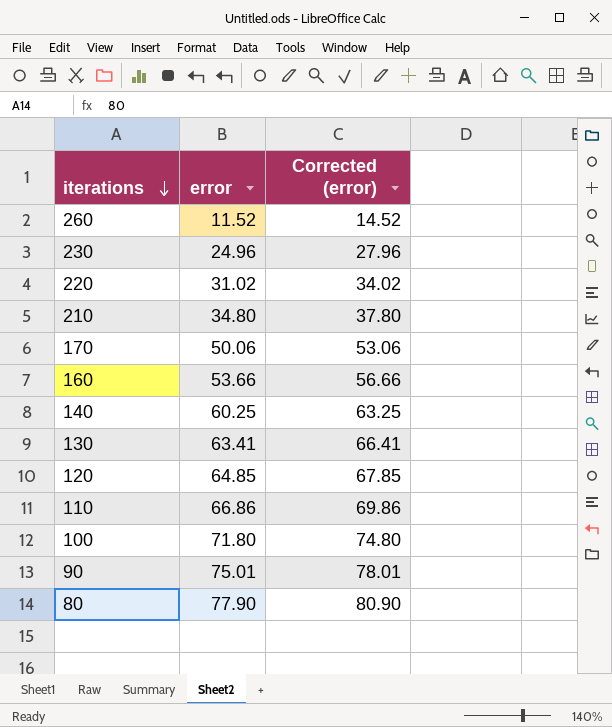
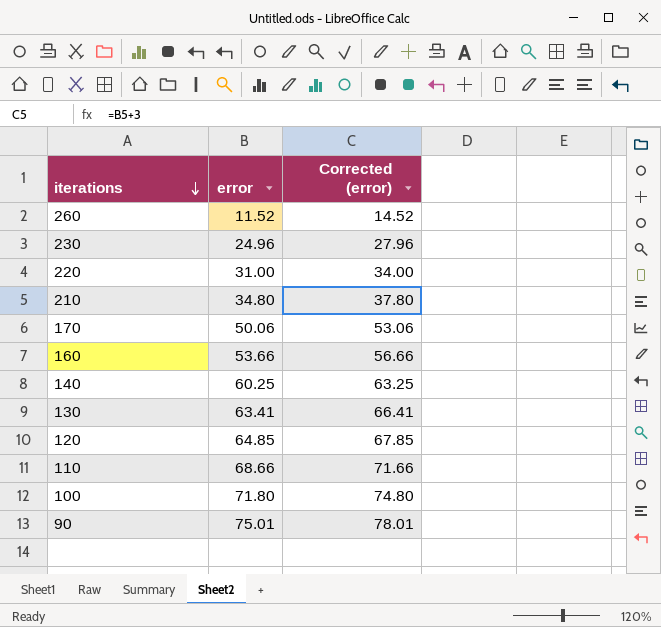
row 80: 77.90 | 80.90 -> none
220 | error: 31.02 -> 31.00
220 | Corrected (error): 34.02 -> 34.00
110 | error: 66.86 -> 68.66
110 | Corrected (error): 69.86 -> 71.66

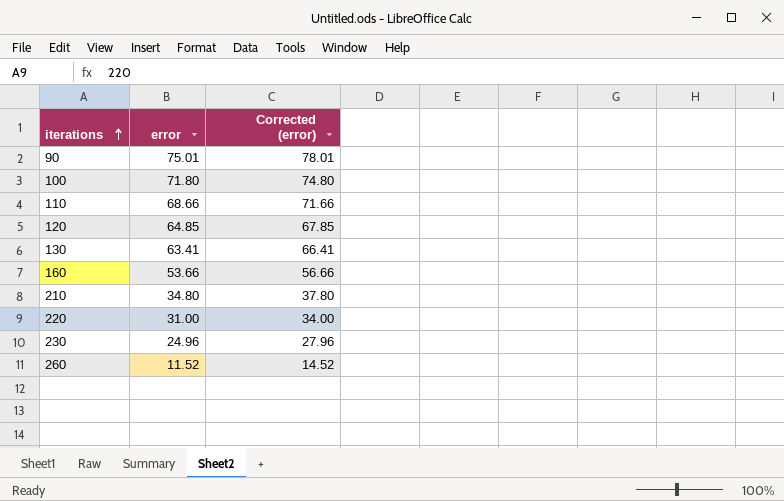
row order: iterations descending -> iterations ascending
row 170: 50.06 | 53.06 -> none
row 140: 60.25 | 63.25 -> none

